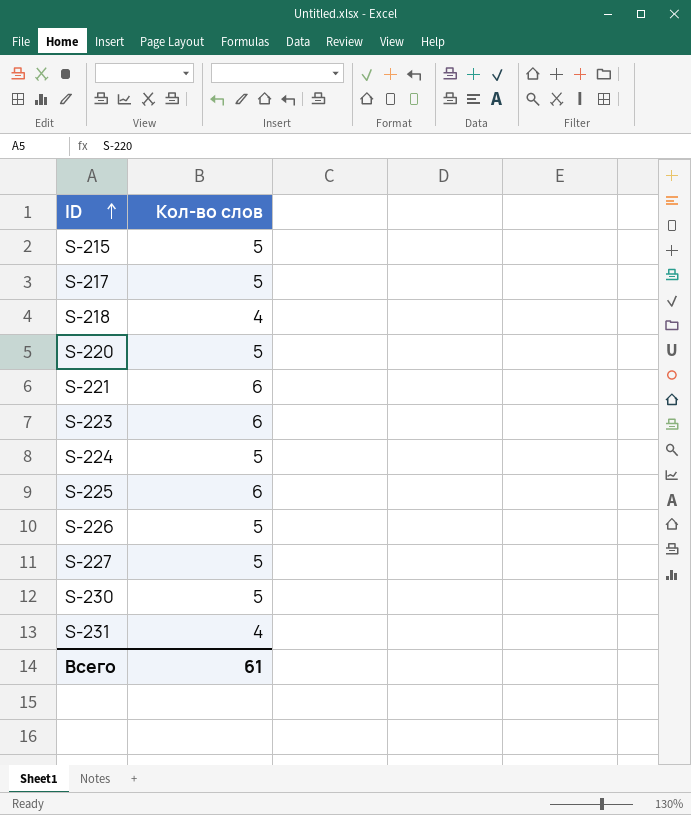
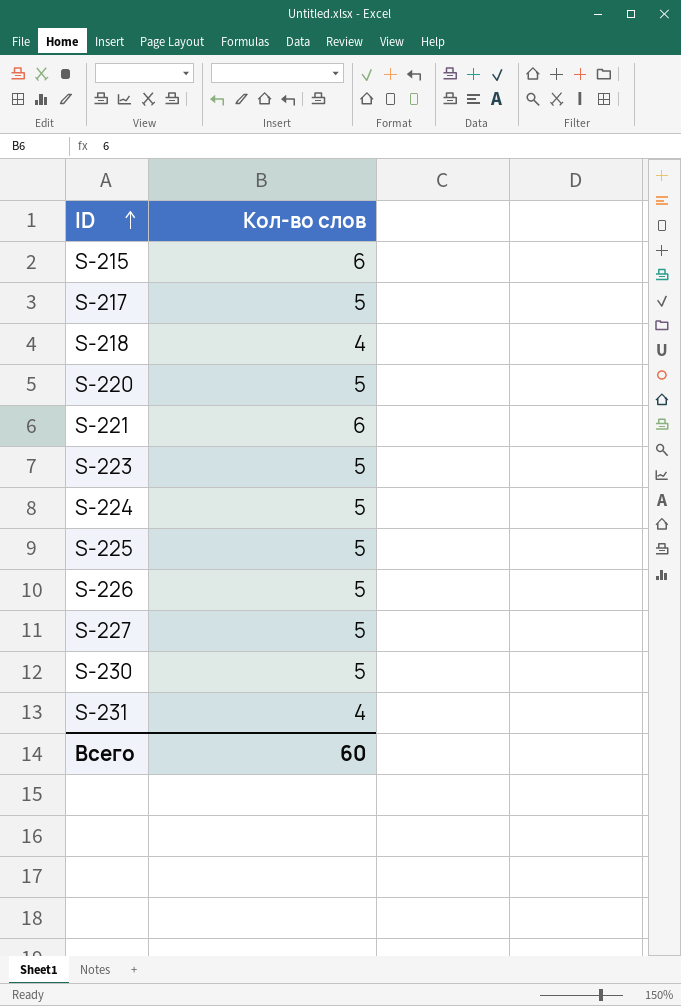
S-215 | Кол-во слов: 5 -> 6
S-223 | Кол-во слов: 6 -> 5
S-225 | Кол-во слов: 6 -> 5
Всего | Кол-во слов: 61 -> 60

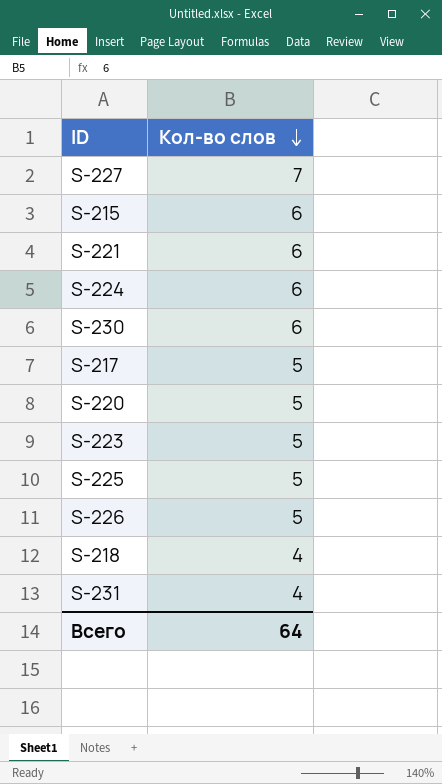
row order: ID ascending -> Кол-во слов descending
S-227 | Кол-во слов: 5 -> 7
S-224 | Кол-во слов: 5 -> 6
S-230 | Кол-во слов: 5 -> 6
Всего | Кол-во слов: 60 -> 64

